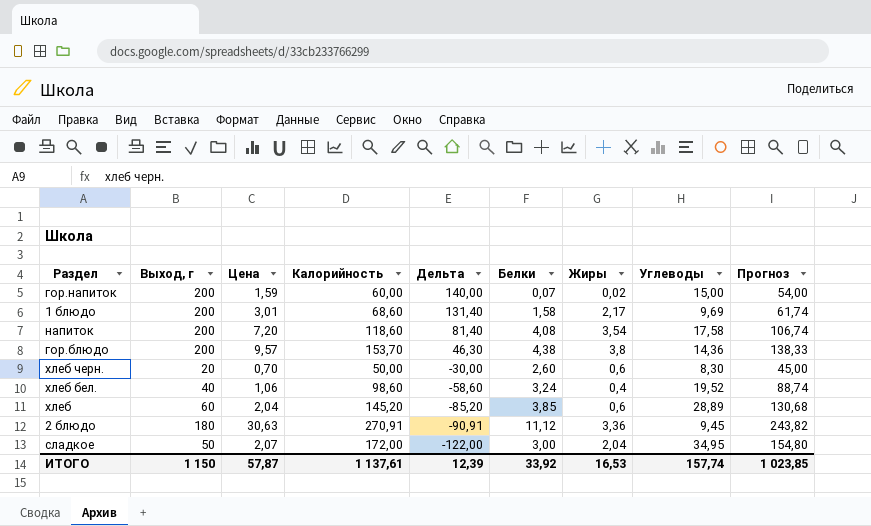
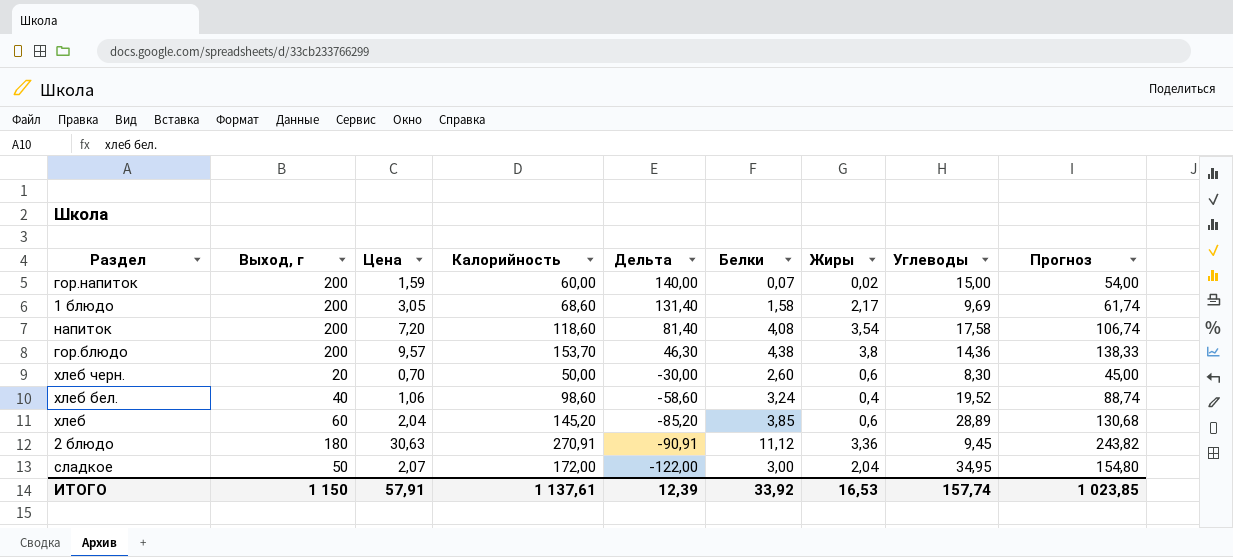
1 блюдо | Цена: 3,01 -> 3,05
ИТОГО | Цена: 57,87 -> 57,91

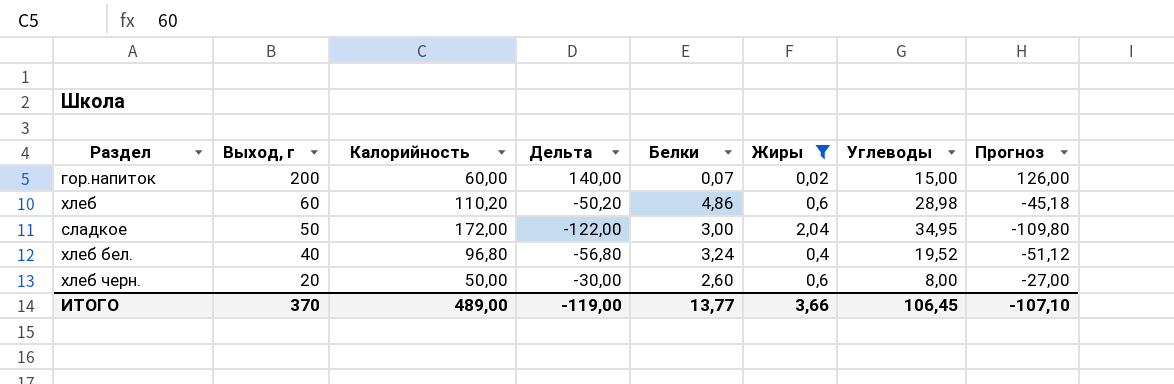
filter: none -> Жиры <= 2,04
row order: Дельта descending -> Выход, г descending
column Цена | position: 3 -> none
column Прогноз | formula: [Калорийность] * 0,9 -> [Дельта] * 0,9
хлеб | Калорийность: 145,20 -> 110,20
хлеб | Дельта: -85,20 -> -50,20
хлеб | Белки: 3,85 -> 4,86
хлеб | Углеводы: 28,89 -> 28,98
хлеб бел. | Калорийность: 98,60 -> 96,80
хлеб бел. | Дельта: -58,60 -> -56,80
хлеб черн. | Углеводы: 8,30 -> 8,00
ИТОГО | Выход, г: 1 150 -> 370
ИТОГО | Калорийность: 1 137,61 -> 489,00
ИТОГО | Дельта: 12,39 -> -119,00
ИТОГО | Белки: 33,92 -> 13,77
ИТОГО | Жиры: 16,53 -> 3,66
ИТОГО | Углеводы: 157,74 -> 106,45
ИТОГО | Прогноз: 1 023,85 -> -107,10

